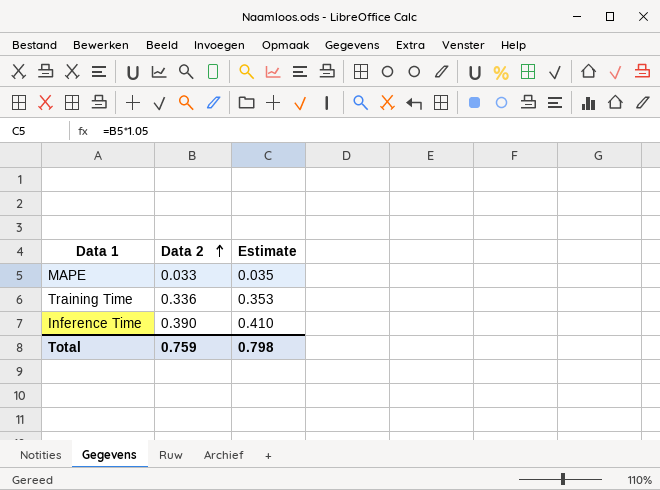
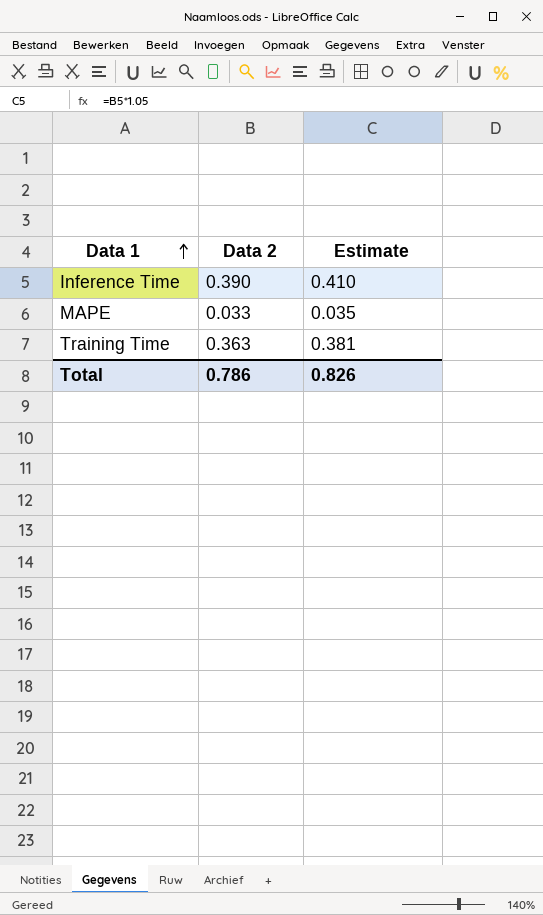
row order: Data 2 ascending -> Data 1 ascending
Training Time | Data 2: 0.336 -> 0.363
Training Time | Estimate: 0.353 -> 0.381
Total | Data 2: 0.759 -> 0.786
Total | Estimate: 0.798 -> 0.826

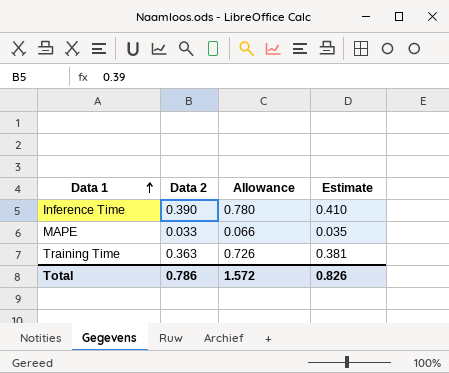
column Allowance | formula: none -> [Data 2] * 2

